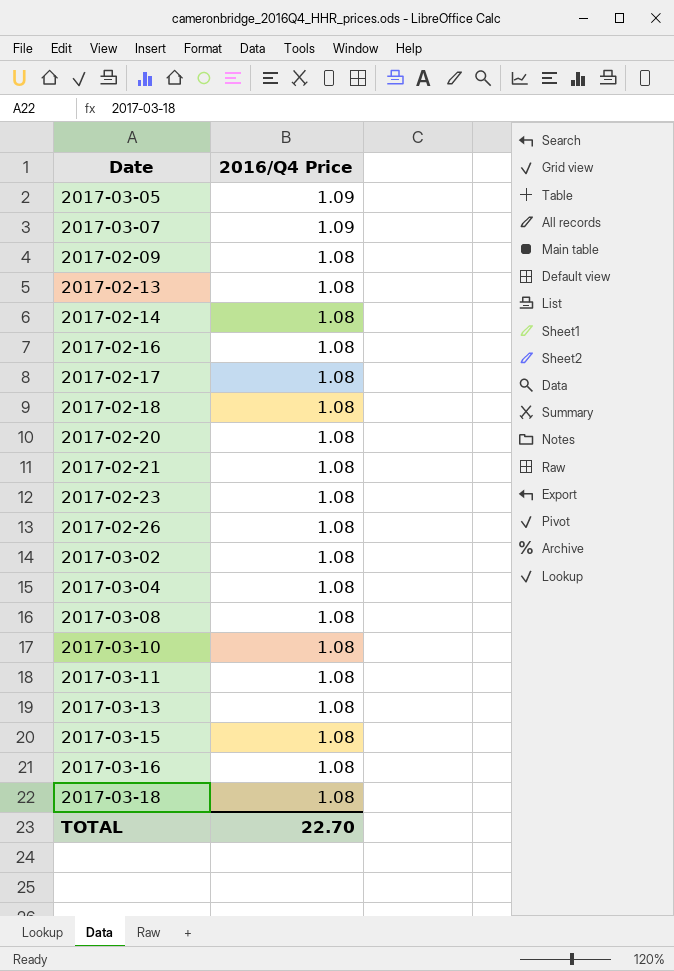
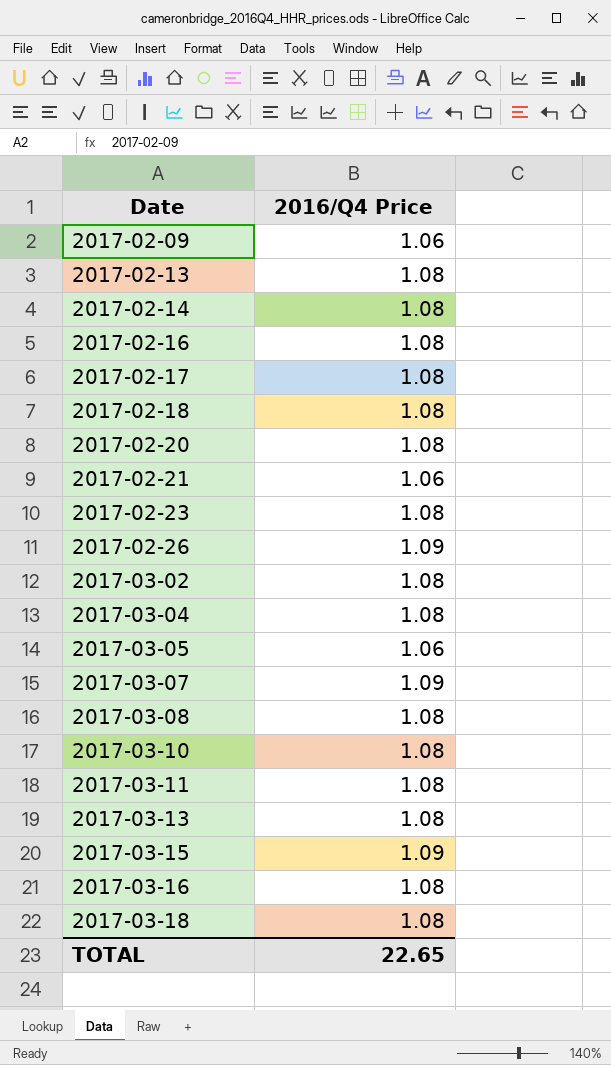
row order: 2016/Q4 Price descending -> Date ascending
2017-02-09 | 2016/Q4 Price: 1.08 -> 1.06
2017-02-21 | 2016/Q4 Price: 1.08 -> 1.06
2017-02-26 | 2016/Q4 Price: 1.08 -> 1.09
2017-03-05 | 2016/Q4 Price: 1.09 -> 1.06
2017-03-15 | 2016/Q4 Price: 1.08 -> 1.09
TOTAL | 2016/Q4 Price: 22.70 -> 22.65

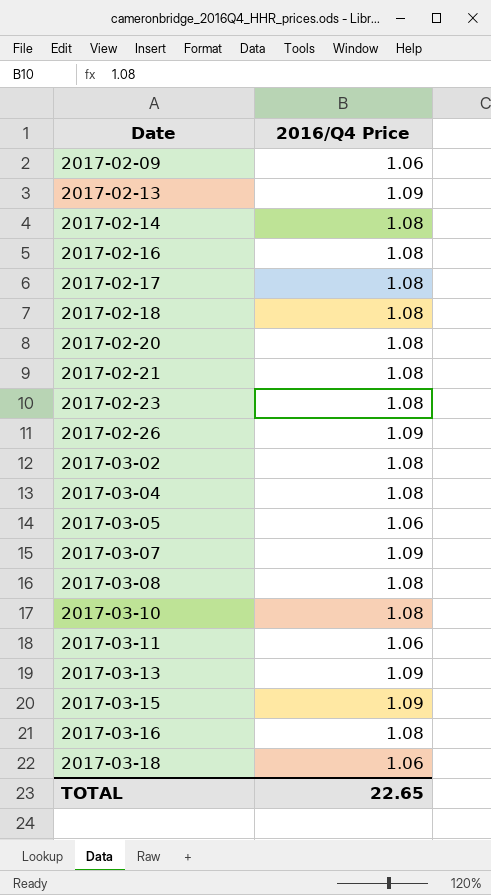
2017-02-13 | 2016/Q4 Price: 1.08 -> 1.09
2017-02-21 | 2016/Q4 Price: 1.06 -> 1.08
2017-03-11 | 2016/Q4 Price: 1.08 -> 1.06
2017-03-13 | 2016/Q4 Price: 1.08 -> 1.09
2017-03-18 | 2016/Q4 Price: 1.08 -> 1.06

